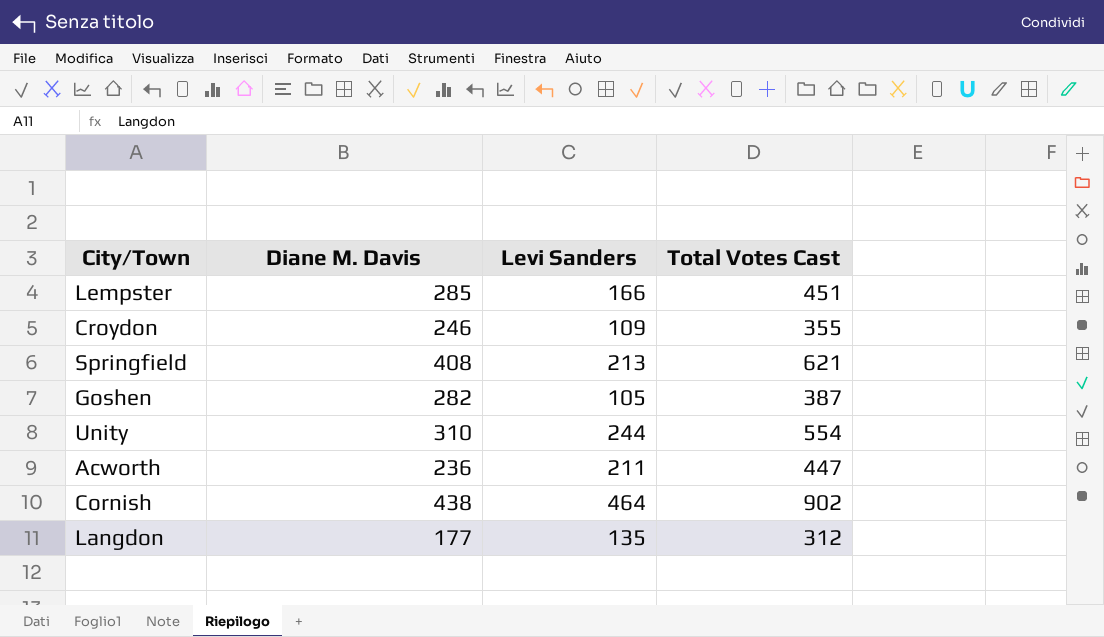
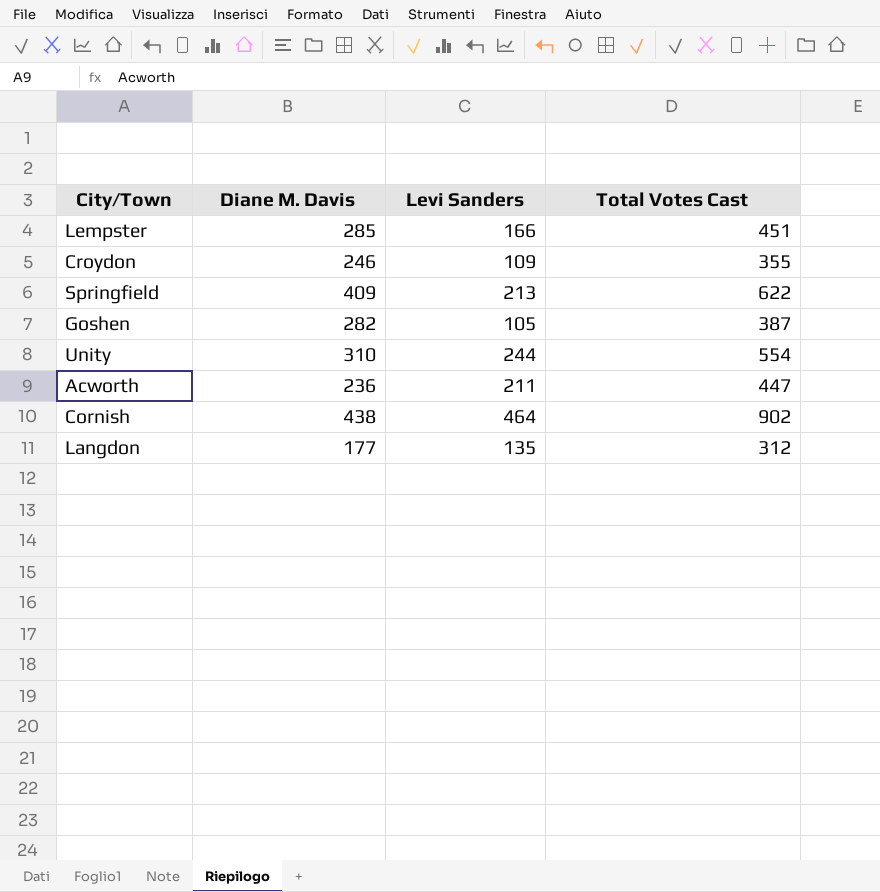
Springfield | Diane M. Davis: 408 -> 409
Springfield | Total Votes Cast: 621 -> 622

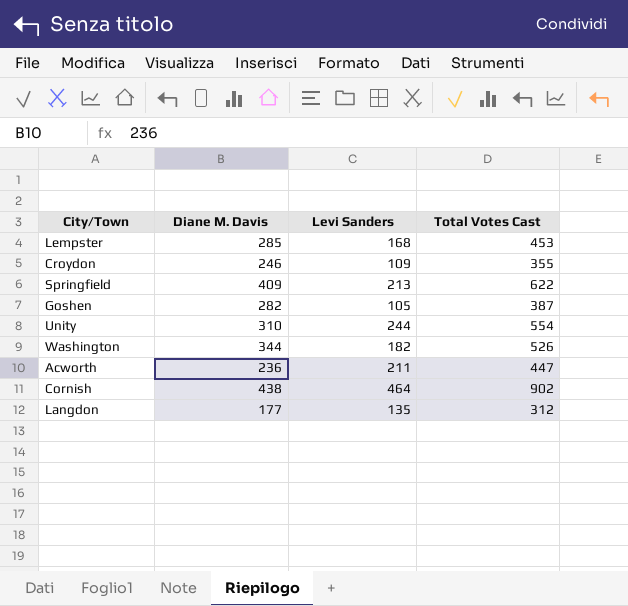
Lempster | Levi Sanders: 166 -> 168
Lempster | Total Votes Cast: 451 -> 453
row Washington: none -> 344 | 182 | 526

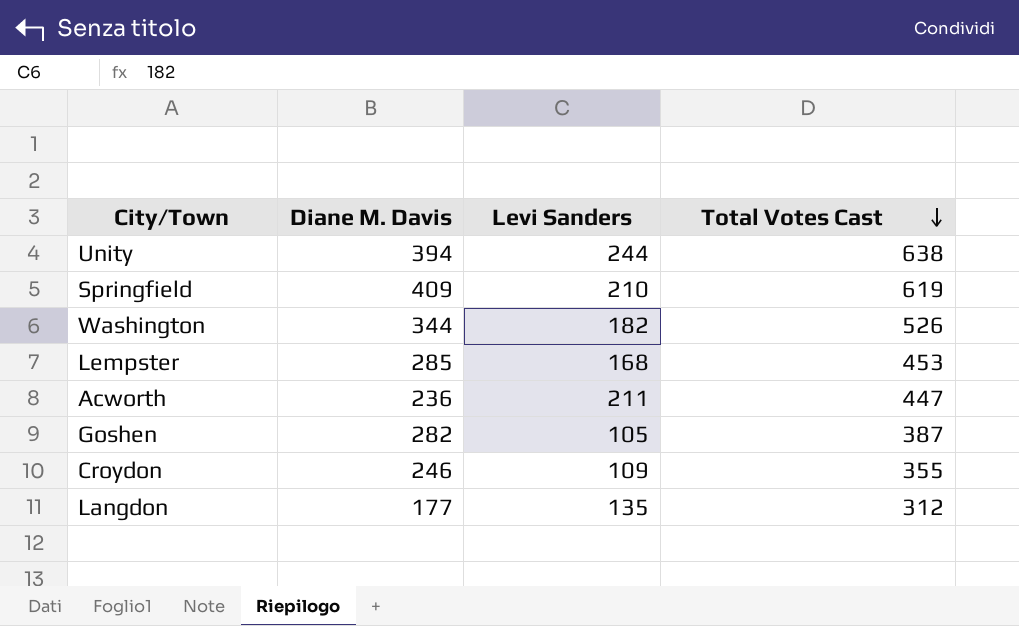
row order: none -> Total Votes Cast descending
row Cornish: 438 | 464 | 902 -> none
Unity | Diane M. Davis: 310 -> 394
Unity | Total Votes Cast: 554 -> 638
Springfield | Levi Sanders: 213 -> 210
Springfield | Total Votes Cast: 622 -> 619

